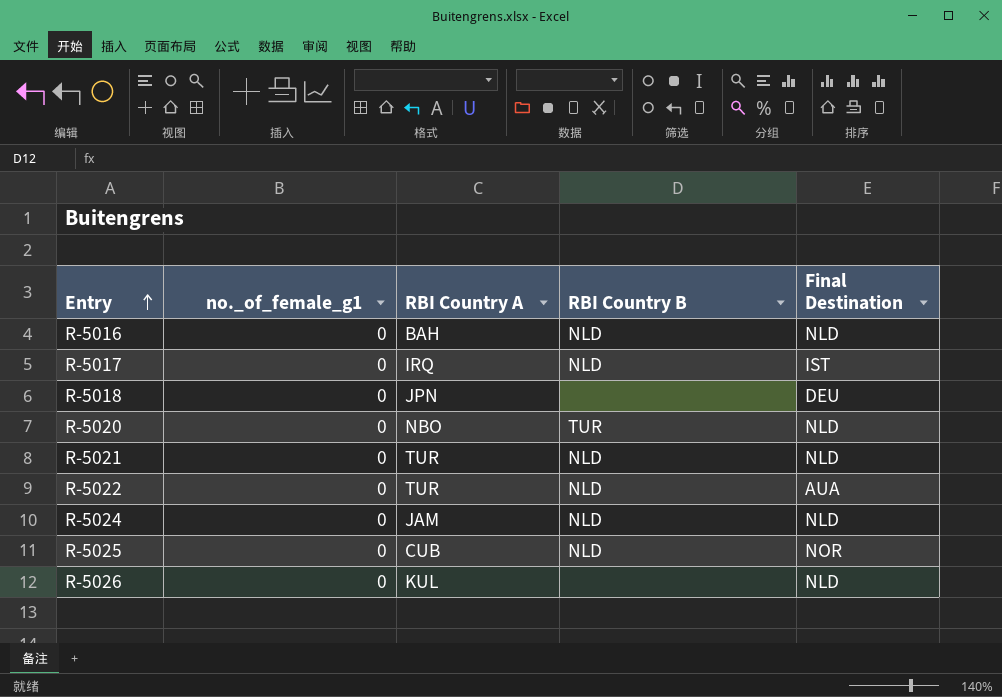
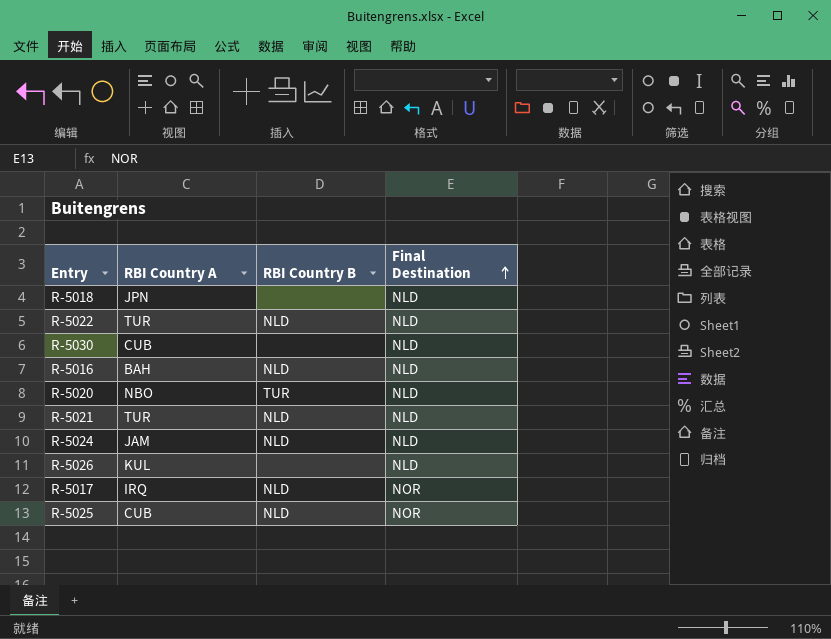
row order: Entry ascending -> Final Destination ascending
column no._of_female_g1 | position: 2 -> none
R-5018 | Final Destination: DEU -> NLD
R-5022 | Final Destination: AUA -> NLD
row R-5030: none -> CUB | none | NLD
R-5017 | Final Destination: IST -> NOR

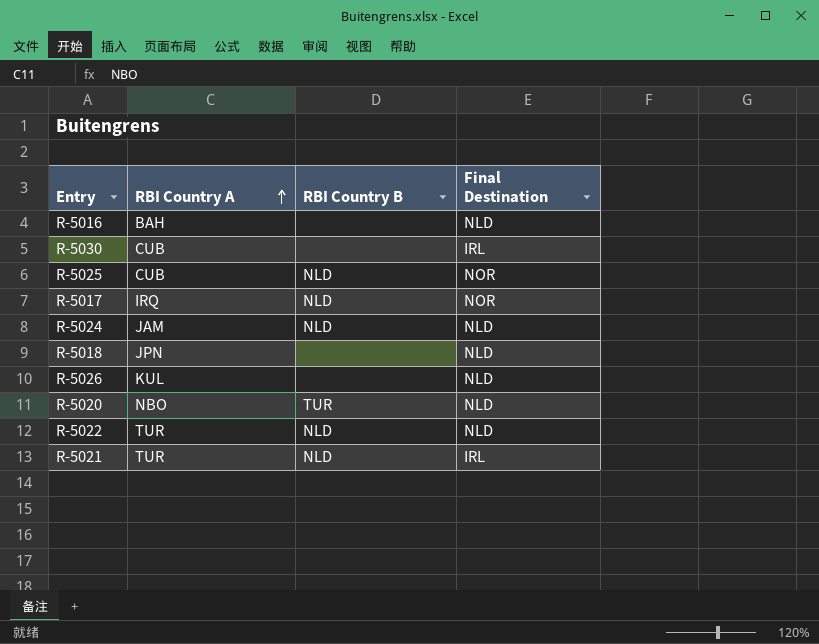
row order: Final Destination ascending -> RBI Country A ascending
R-5016 | RBI Country B: NLD -> none
R-5030 | Final Destination: NLD -> IRL
R-5021 | Final Destination: NLD -> IRL

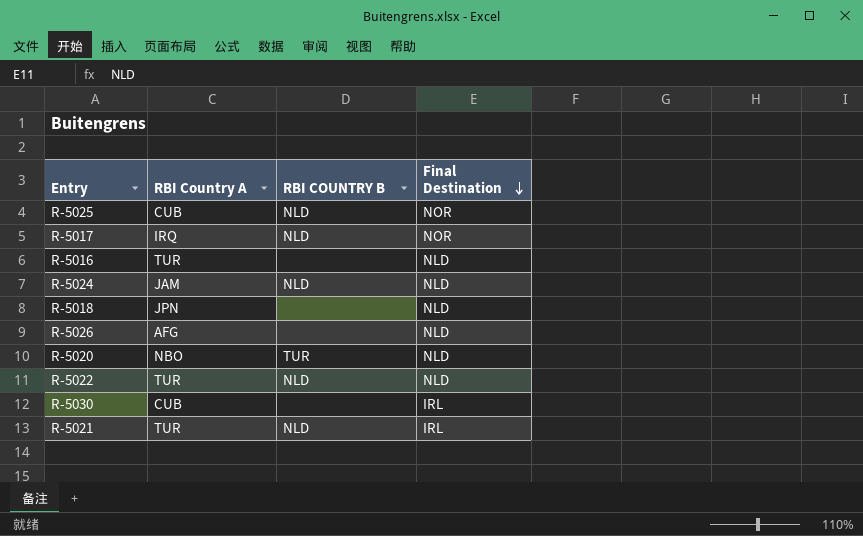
row order: RBI Country A ascending -> Final Destination descending
column name: RBI Country B -> RBI COUNTRY B
R-5016 | RBI Country A: BAH -> TUR
R-5026 | RBI Country A: KUL -> AFG

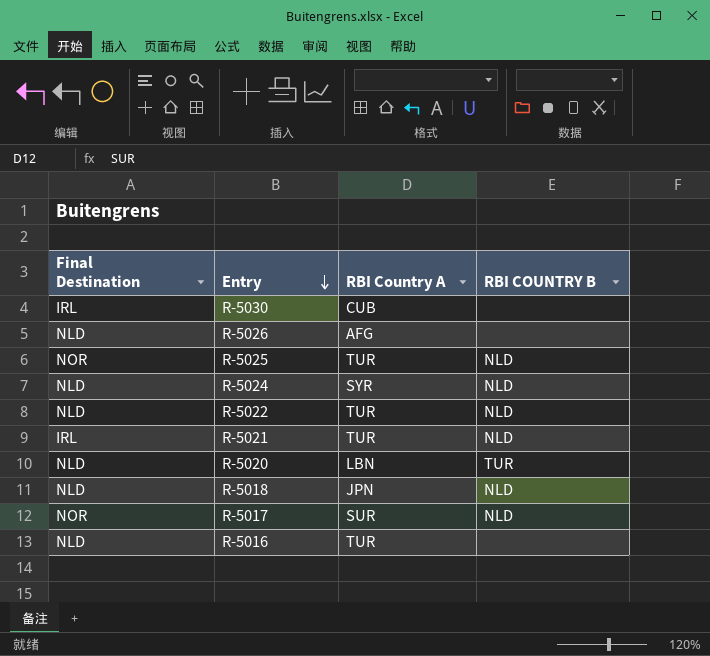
row order: Final Destination descending -> Entry descending
column Final Destination | position: 4 -> 1
R-5025 | RBI Country A: CUB -> TUR
R-5024 | RBI Country A: JAM -> SYR
R-5020 | RBI Country A: NBO -> LBN
R-5018 | RBI COUNTRY B: none -> NLD
R-5017 | RBI Country A: IRQ -> SUR

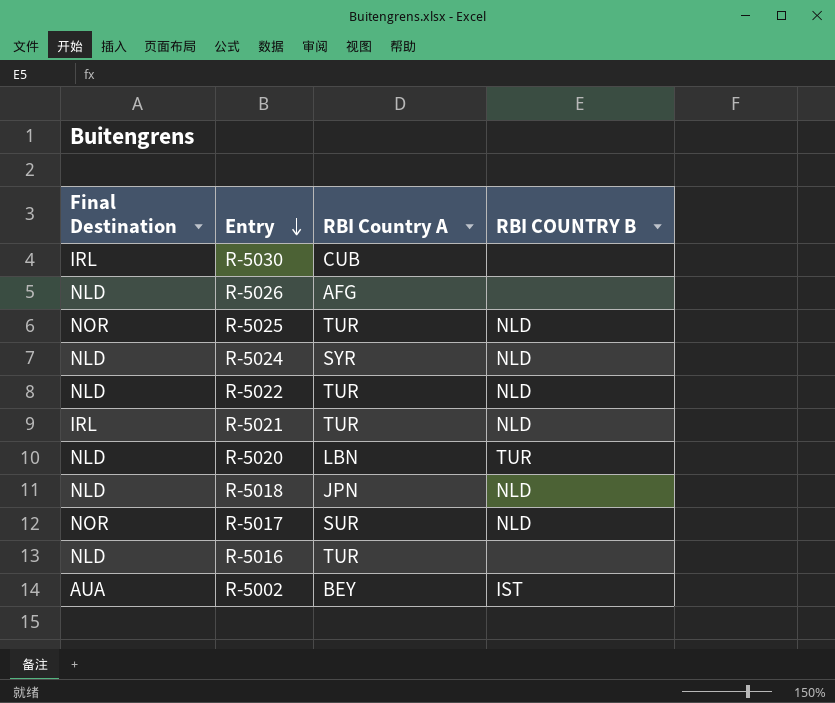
row R-5002: none -> AUA | BEY | IST

